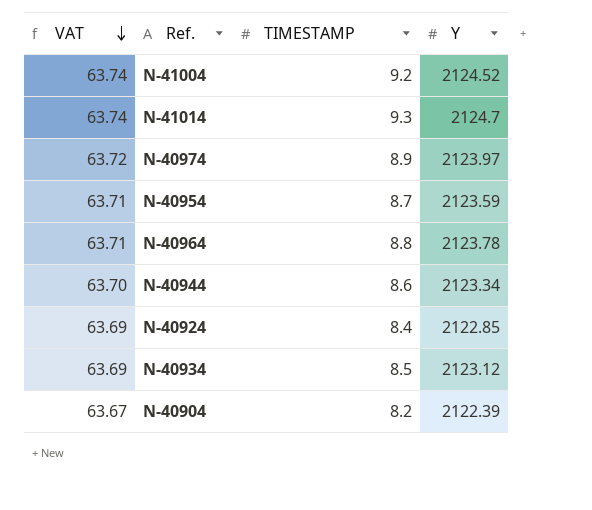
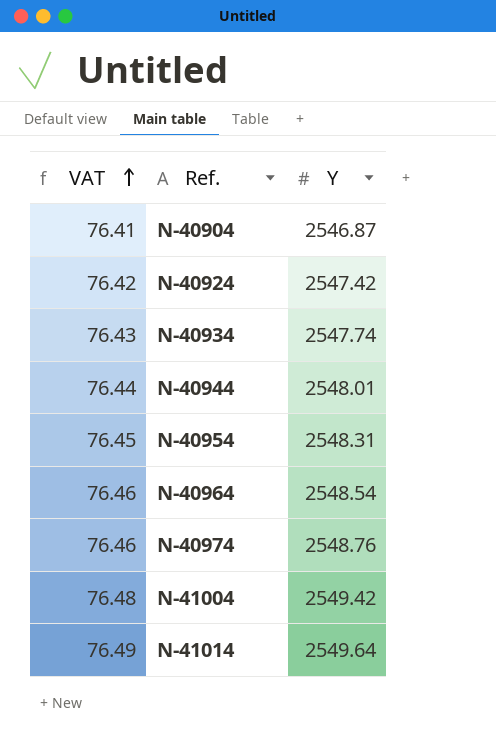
row order: VAT descending -> VAT ascending
column TIMESTAMP | position: 3 -> none
N-40904 | VAT: 63.67 -> 76.41
N-40904 | Y: 2122.39 -> 2546.87
N-40924 | VAT: 63.69 -> 76.42
N-40924 | Y: 2122.85 -> 2547.42
N-40934 | VAT: 63.69 -> 76.43
N-40934 | Y: 2123.12 -> 2547.74
N-40944 | VAT: 63.70 -> 76.44
N-40944 | Y: 2123.34 -> 2548.01
N-40954 | VAT: 63.71 -> 76.45
N-40954 | Y: 2123.59 -> 2548.31
N-40964 | VAT: 63.71 -> 76.46
N-40964 | Y: 2123.78 -> 2548.54
N-40974 | VAT: 63.72 -> 76.46
N-40974 | Y: 2123.97 -> 2548.76
N-41004 | VAT: 63.74 -> 76.48
N-41004 | Y: 2124.52 -> 2549.42
N-41014 | VAT: 63.74 -> 76.49
N-41014 | Y: 2124.7 -> 2549.64

